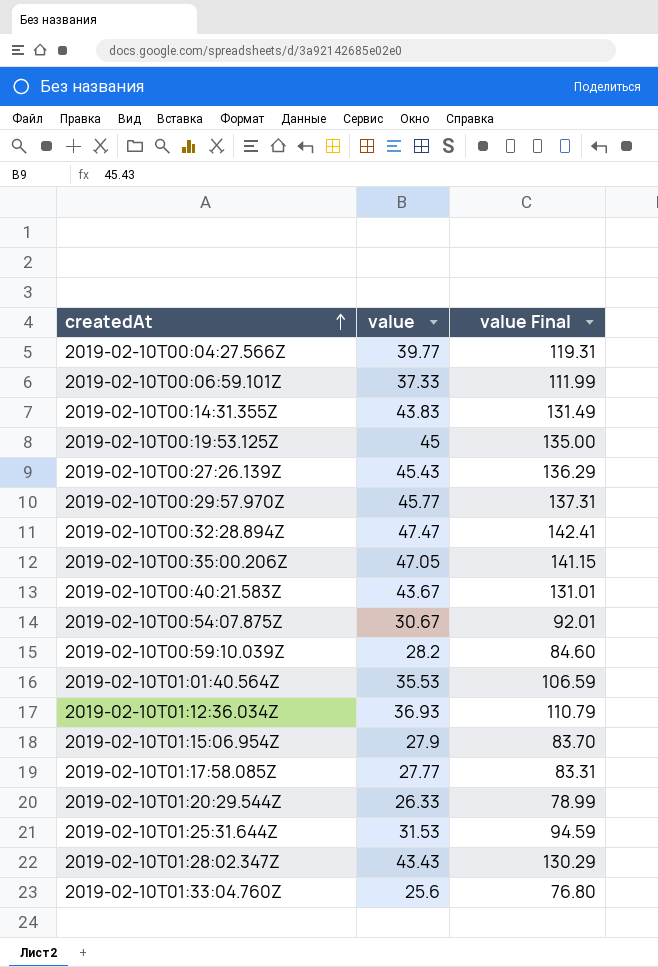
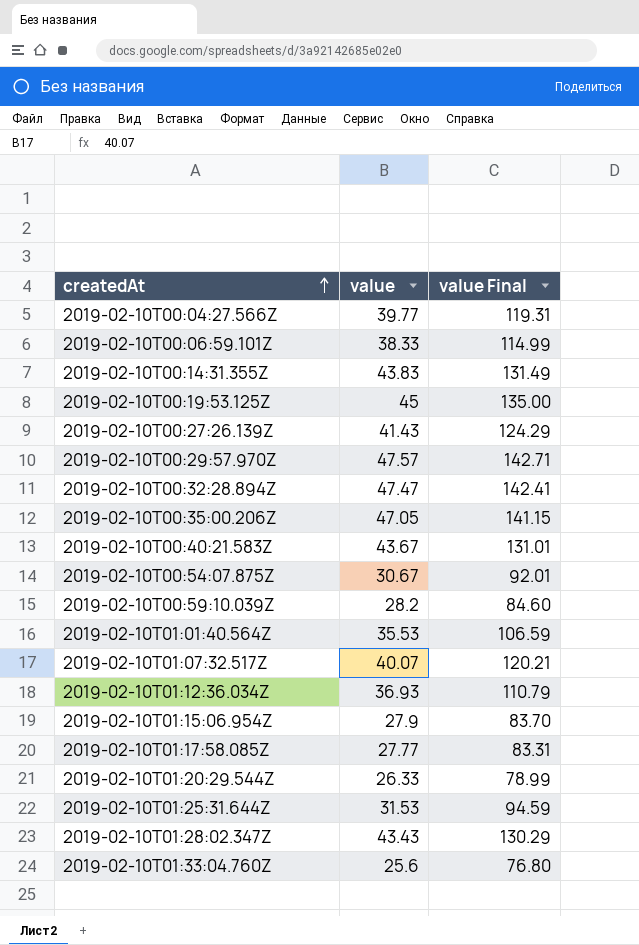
2019-02-10T00:06:59.101Z | value: 37.33 -> 38.33
2019-02-10T00:06:59.101Z | value Final: 111.99 -> 114.99
2019-02-10T00:27:26.139Z | value: 45.43 -> 41.43
2019-02-10T00:27:26.139Z | value Final: 136.29 -> 124.29
2019-02-10T00:29:57.970Z | value: 45.77 -> 47.57
2019-02-10T00:29:57.970Z | value Final: 137.31 -> 142.71
row 2019-02-10T01:07:32.517Z: none -> 40.07 | 120.21

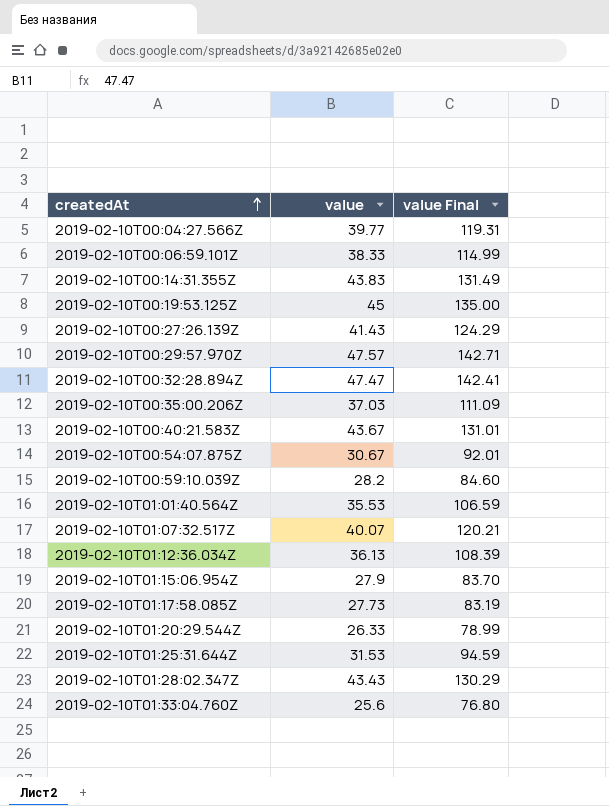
2019-02-10T00:35:00.206Z | value: 47.05 -> 37.03
2019-02-10T00:35:00.206Z | value Final: 141.15 -> 111.09
2019-02-10T01:12:36.034Z | value: 36.93 -> 36.13
2019-02-10T01:12:36.034Z | value Final: 110.79 -> 108.39
2019-02-10T01:17:58.085Z | value: 27.77 -> 27.73
2019-02-10T01:17:58.085Z | value Final: 83.31 -> 83.19

